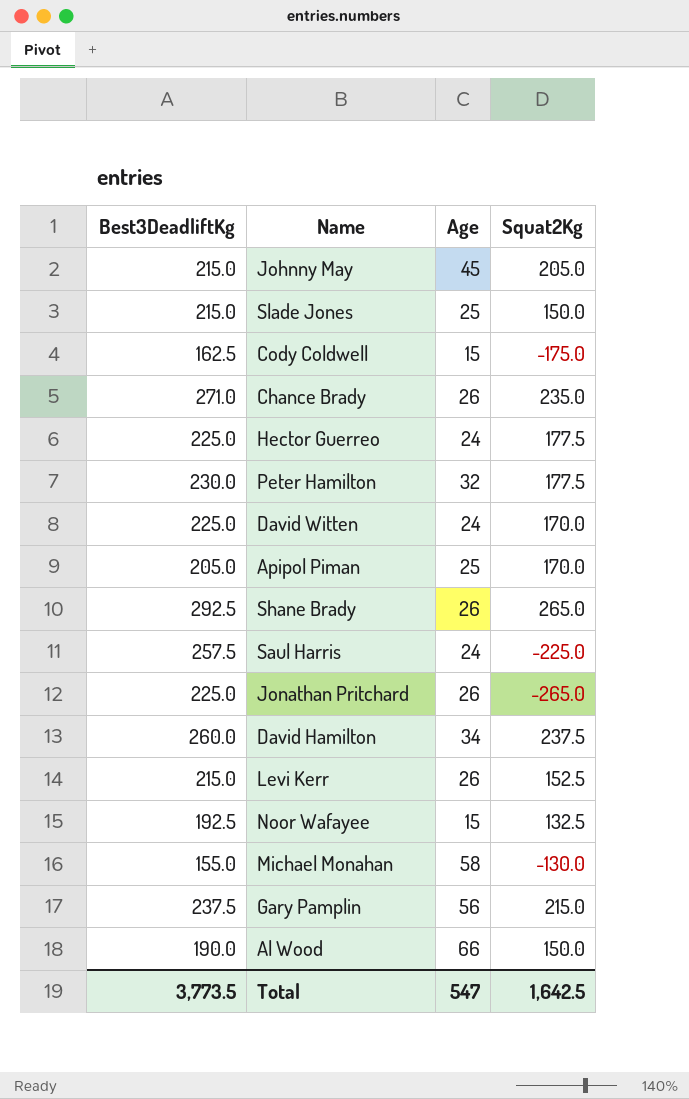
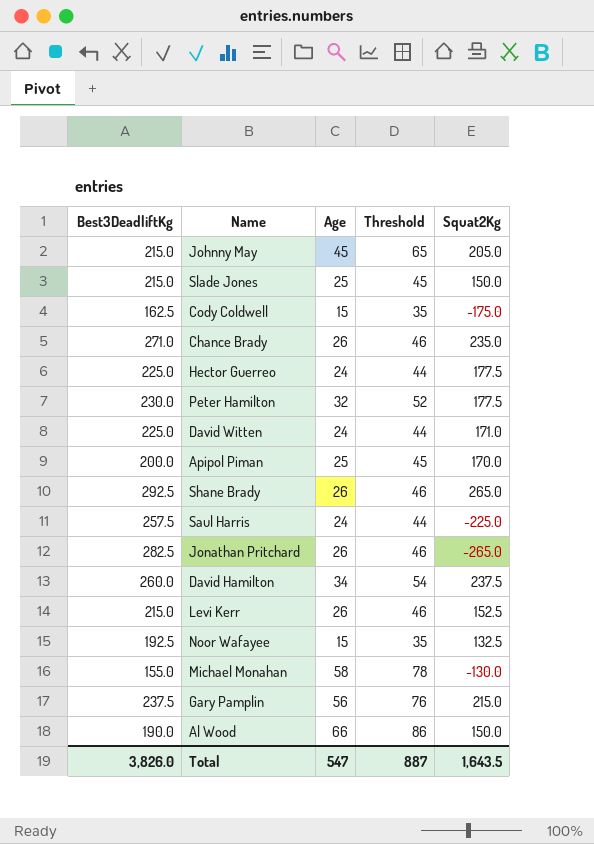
column Threshold | formula: none -> [Age] + 20
David Witten | Squat2Kg: 170.0 -> 171.0
Apipol Piman | Best3DeadliftKg: 205.0 -> 200.0
Jonathan Pritchard | Best3DeadliftKg: 225.0 -> 282.5
Total | Best3DeadliftKg: 3,773.5 -> 3,826.0
Total | Squat2Kg: 1,642.5 -> 1,643.5

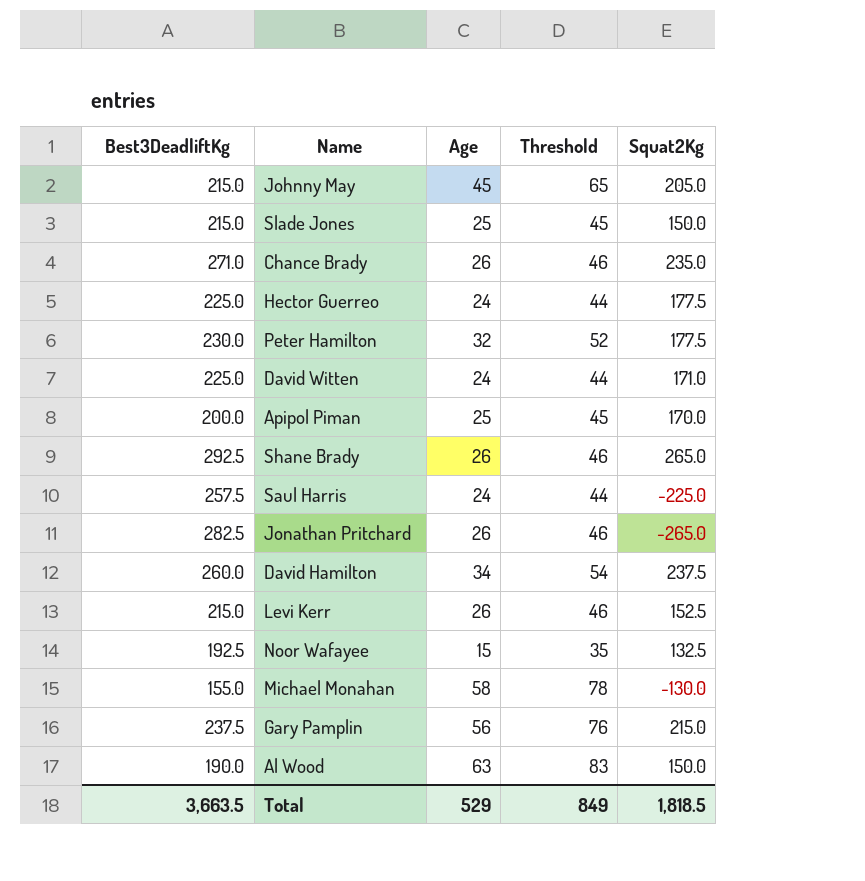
row Cody Coldwell: 162.5 | 15 | 35 | -175.0 -> none
Al Wood | Age: 66 -> 63
Al Wood | Threshold: 86 -> 83
Total | Best3DeadliftKg: 3,826.0 -> 3,663.5
Total | Age: 547 -> 529
Total | Threshold: 887 -> 849
Total | Squat2Kg: 1,643.5 -> 1,818.5

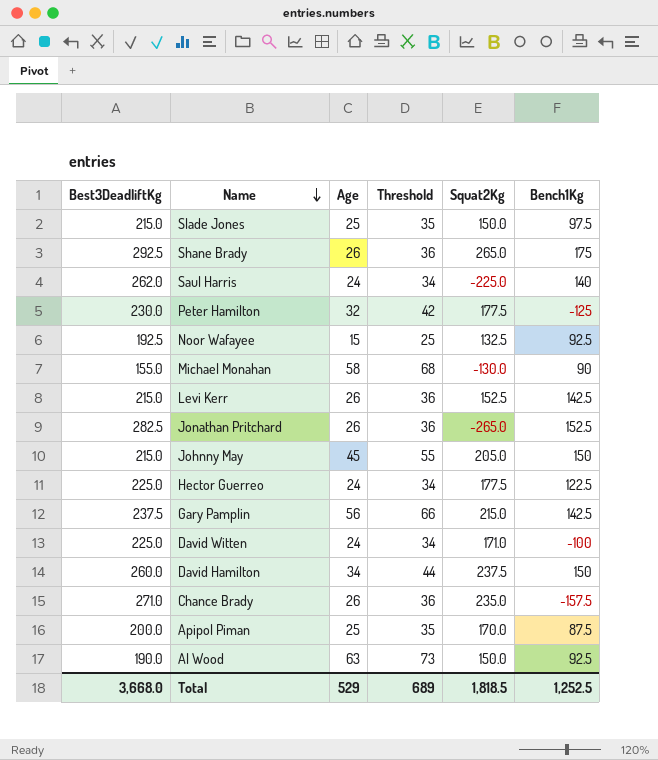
row order: none -> Name descending
column Threshold | formula: [Age] + 20 -> [Age] + 10
column Bench1Kg | position: none -> 6
Saul Harris | Best3DeadliftKg: 257.5 -> 262.0
Total | Best3DeadliftKg: 3,663.5 -> 3,668.0
Total | Threshold: 849 -> 689

